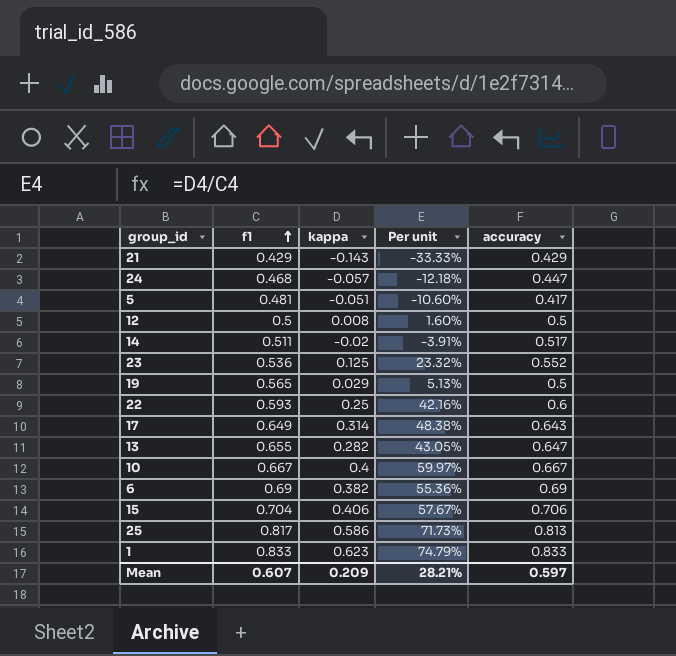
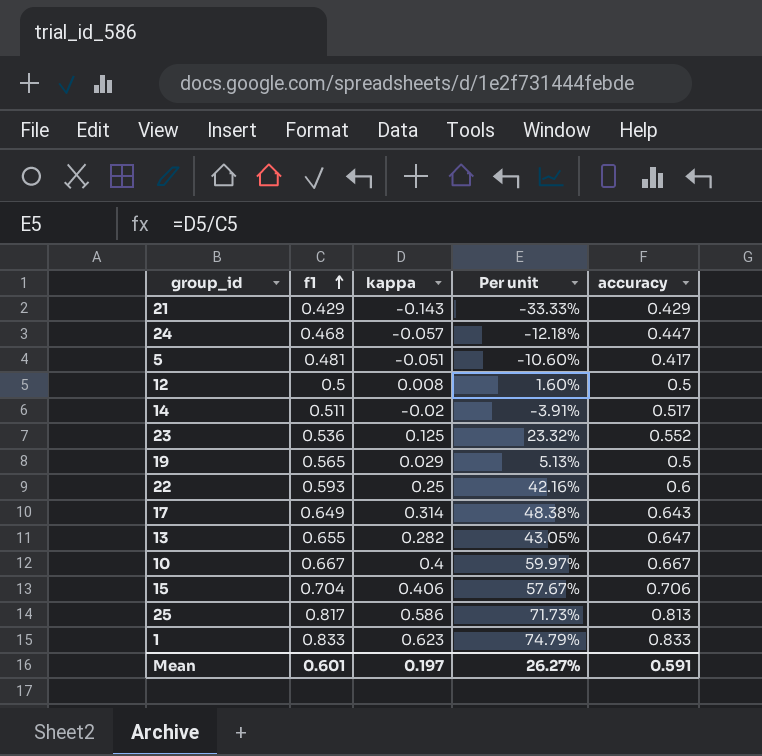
row 6: 0.69 | 0.382 | 55.36% | 0.69 -> none
Mean | f1: 0.607 -> 0.601
Mean | kappa: 0.209 -> 0.197
Mean | Per unit: 28.21% -> 26.27%
Mean | accuracy: 0.597 -> 0.591

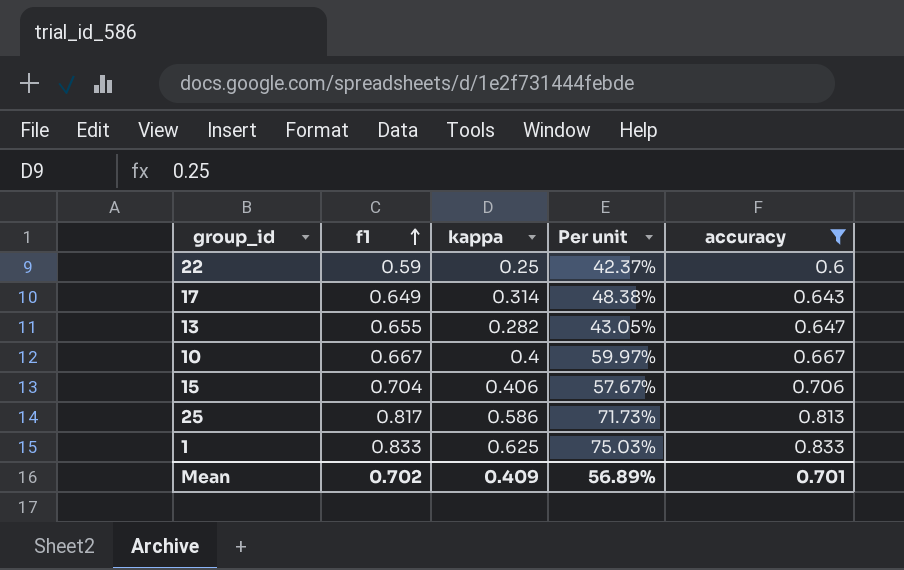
filter: none -> accuracy >= 0.6
22 | f1: 0.593 -> 0.59
22 | Per unit: 42.16% -> 42.37%
1 | kappa: 0.623 -> 0.625
1 | Per unit: 74.79% -> 75.03%
Mean | f1: 0.601 -> 0.702
Mean | kappa: 0.197 -> 0.409
Mean | Per unit: 26.27% -> 56.89%
Mean | accuracy: 0.591 -> 0.701

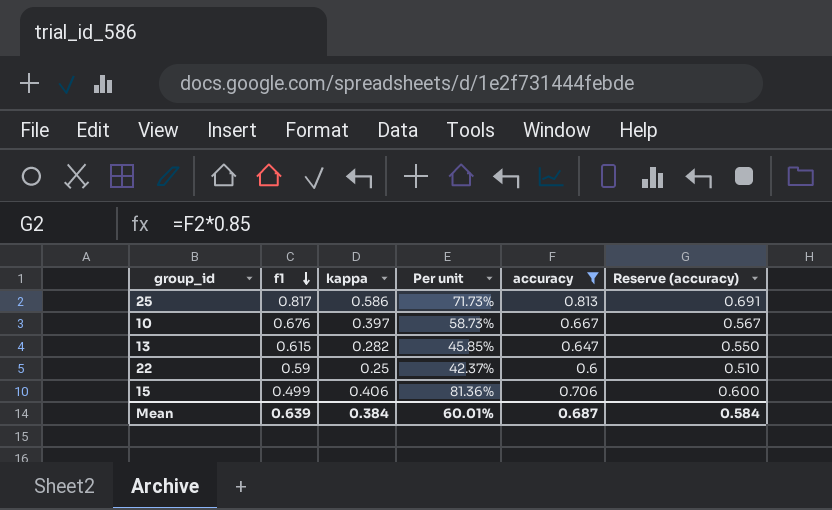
row order: f1 ascending -> f1 descending
column Reserve (accuracy) | formula: none -> [accuracy] * 0.85
row 17: 0.649 | 0.314 | 48.38% | 0.643 -> none
row 1: 0.833 | 0.625 | 75.03% | 0.833 -> none
10 | f1: 0.667 -> 0.676
10 | kappa: 0.4 -> 0.397
10 | Per unit: 59.97% -> 58.73%
13 | f1: 0.655 -> 0.615
13 | Per unit: 43.05% -> 45.85%
15 | f1: 0.704 -> 0.499
15 | Per unit: 57.67% -> 81.36%
Mean | f1: 0.702 -> 0.639
Mean | kappa: 0.409 -> 0.384
Mean | Per unit: 56.89% -> 60.01%
Mean | accuracy: 0.701 -> 0.687

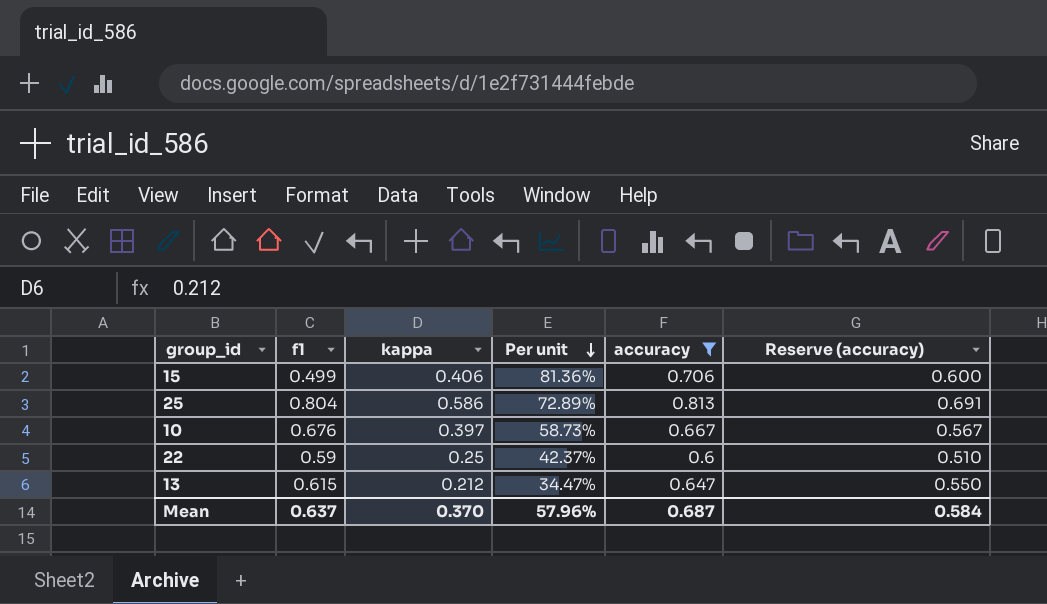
row order: f1 descending -> Per unit descending
25 | f1: 0.817 -> 0.804
25 | Per unit: 71.73% -> 72.89%
13 | kappa: 0.282 -> 0.212
13 | Per unit: 45.85% -> 34.47%
Mean | f1: 0.639 -> 0.637
Mean | kappa: 0.384 -> 0.370
Mean | Per unit: 60.01% -> 57.96%

